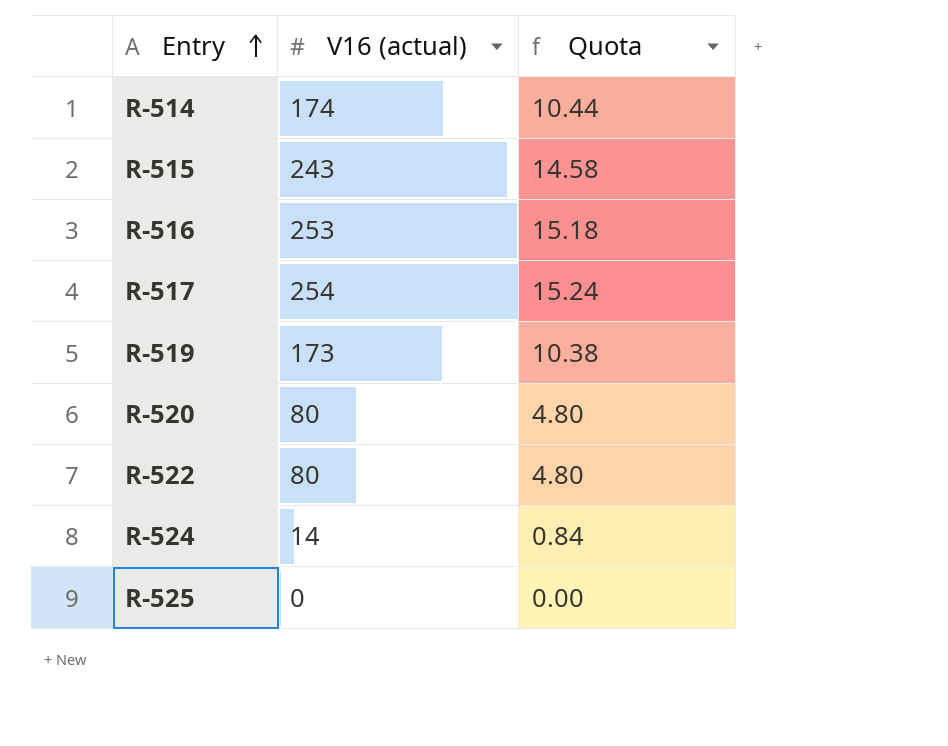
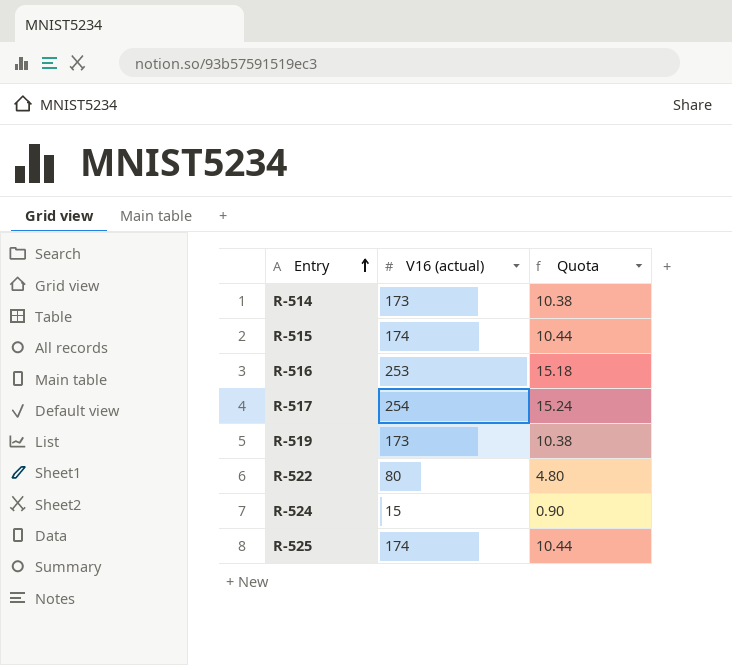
row R-520: 80 | 4.80 -> none
R-514 | V16 (actual): 174 -> 173
R-514 | Quota: 10.44 -> 10.38
R-515 | V16 (actual): 243 -> 174
R-515 | Quota: 14.58 -> 10.44
R-524 | V16 (actual): 14 -> 15
R-524 | Quota: 0.84 -> 0.90
R-525 | V16 (actual): 0 -> 174
R-525 | Quota: 0.00 -> 10.44

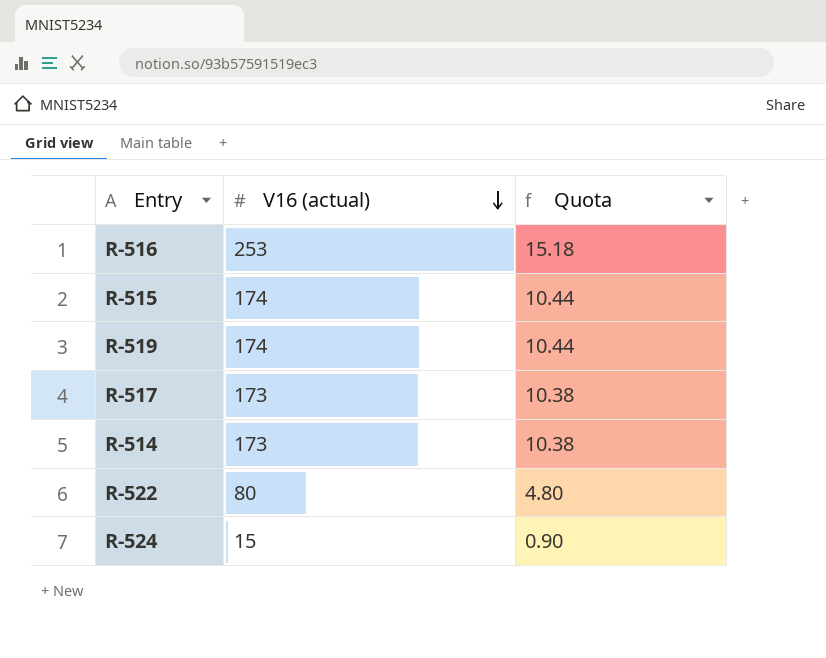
row order: Entry ascending -> V16 (actual) descending
row R-525: 174 | 10.44 -> none
R-519 | V16 (actual): 173 -> 174
R-519 | Quota: 10.38 -> 10.44
R-517 | V16 (actual): 254 -> 173
R-517 | Quota: 15.24 -> 10.38

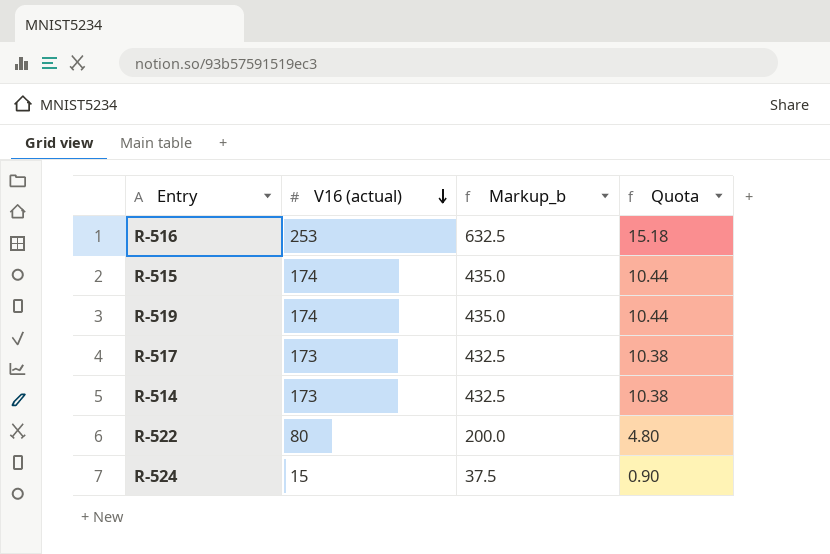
column Markup_b | formula: none -> [V16 (actual)] * 2.5

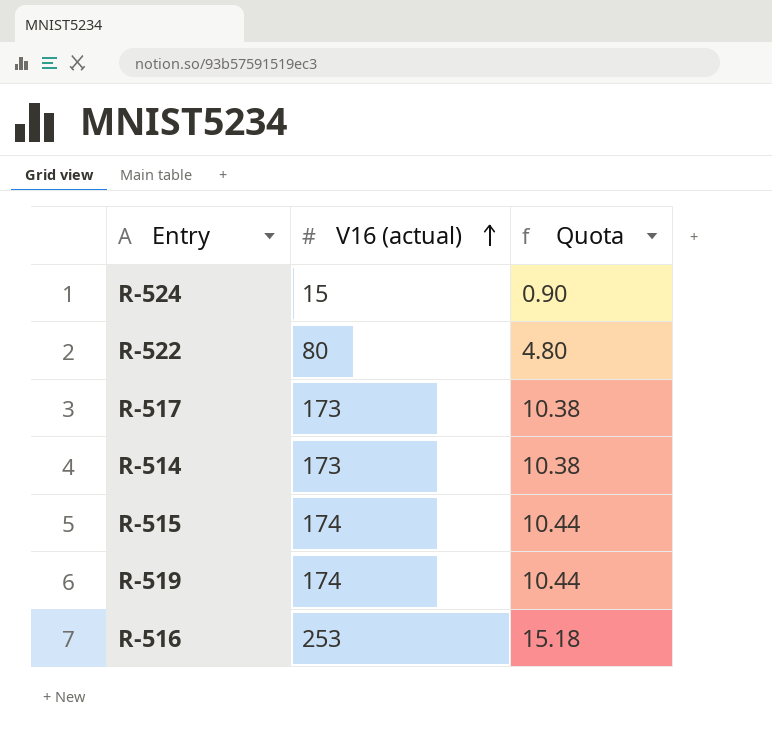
row order: V16 (actual) descending -> V16 (actual) ascending
column Markup_b | formula: [V16 (actual)] * 2.5 -> none

